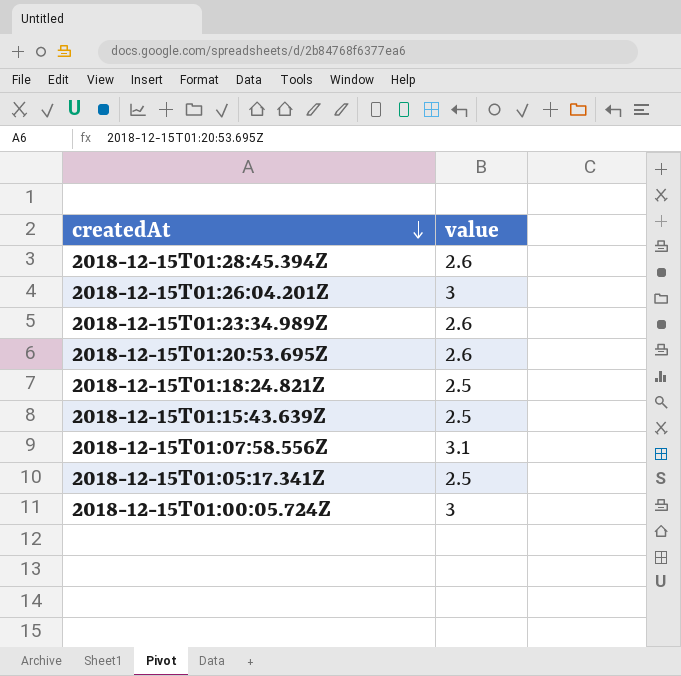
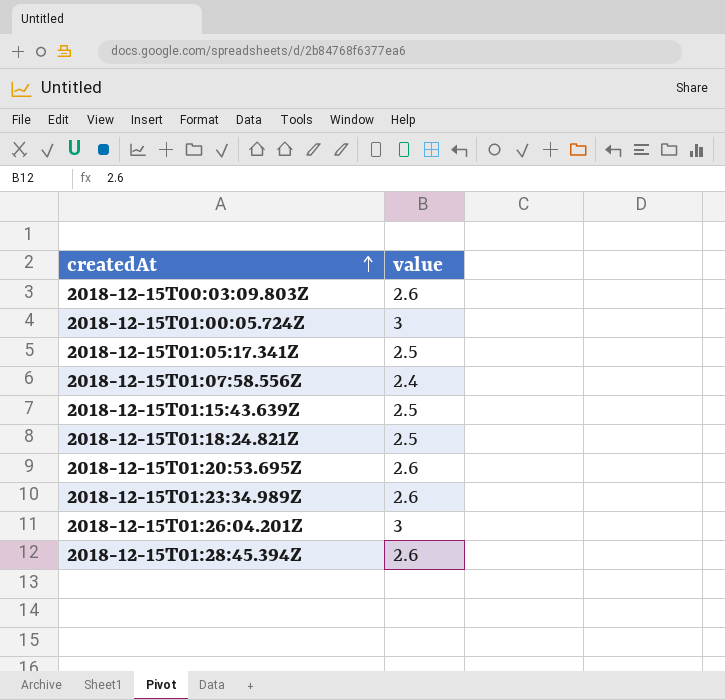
row order: createdAt descending -> createdAt ascending
row 2018-12-15T00:03:09.803Z: none -> 2.6
2018-12-15T01:07:58.556Z | value: 3.1 -> 2.4

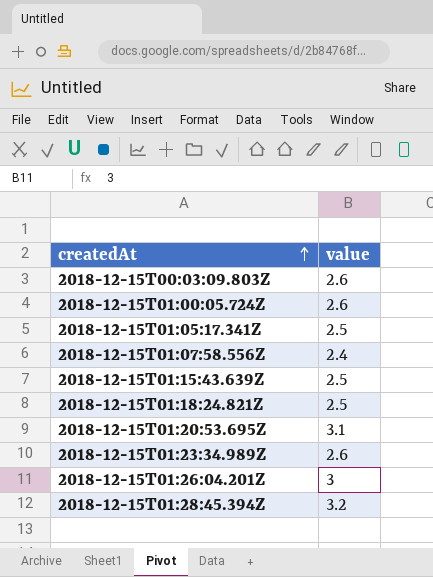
2018-12-15T01:00:05.724Z | value: 3 -> 2.6
2018-12-15T01:20:53.695Z | value: 2.6 -> 3.1
2018-12-15T01:28:45.394Z | value: 2.6 -> 3.2

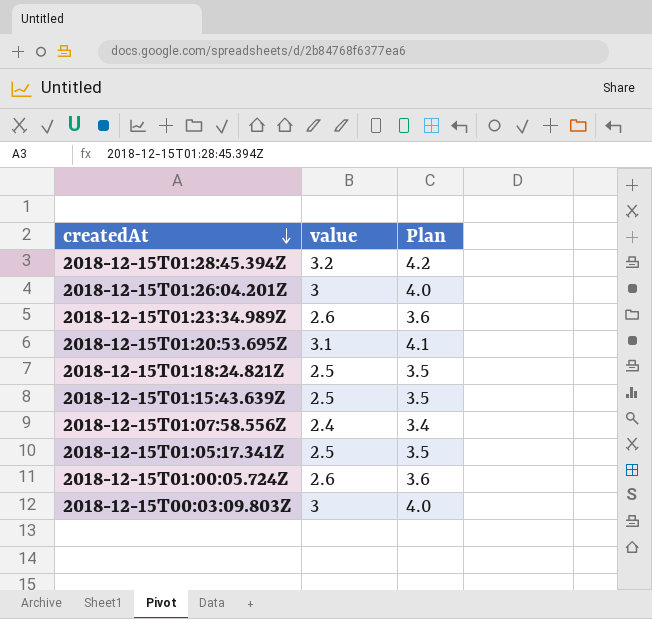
row order: createdAt ascending -> createdAt descending
column Plan | formula: none -> [value] + 1
2018-12-15T00:03:09.803Z | value: 2.6 -> 3

